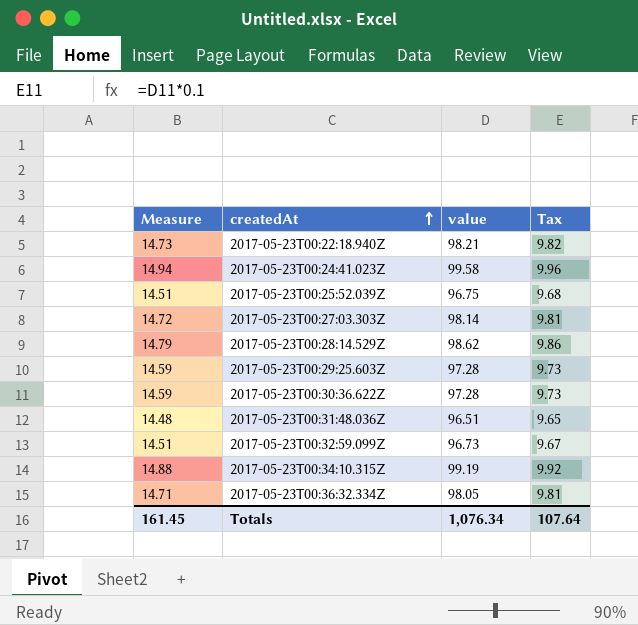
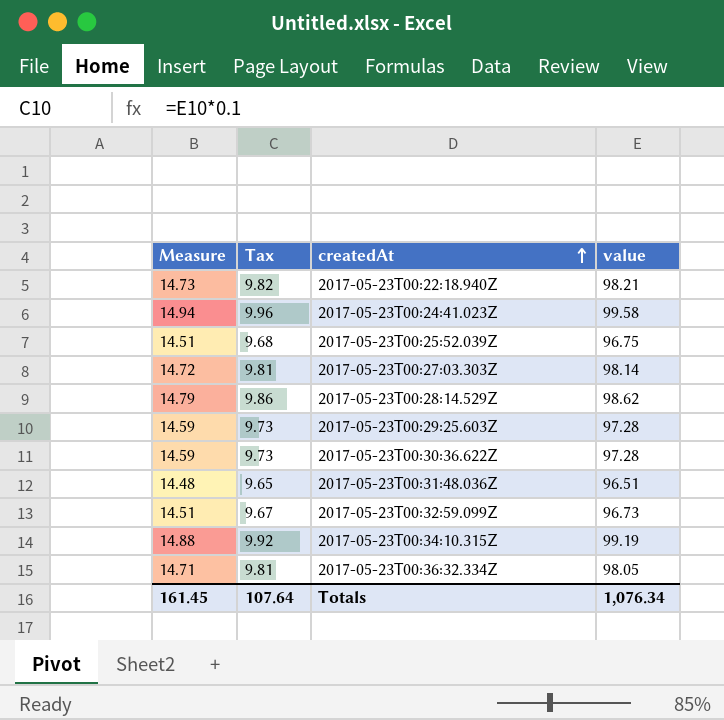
column Tax | position: 4 -> 2

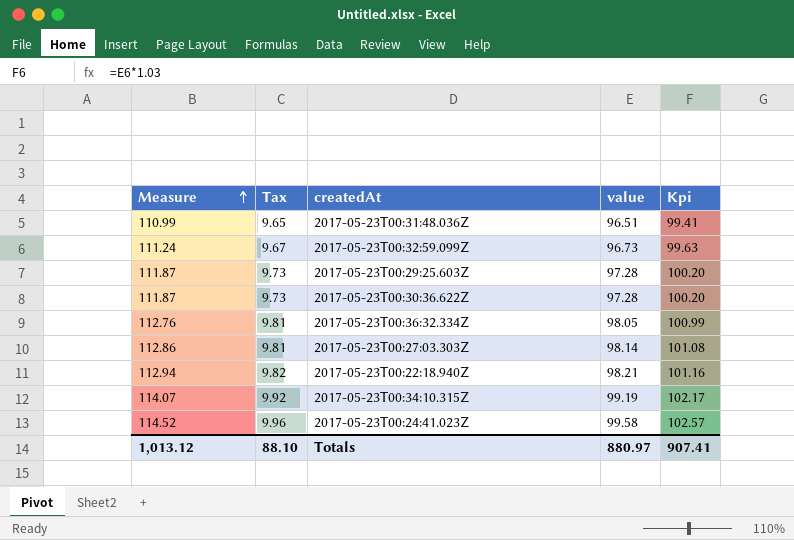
row order: createdAt ascending -> Measure ascending
column Measure | formula: [value] * 0.15 -> [value] * 1.15
column Kpi | formula: none -> [value] * 1.03
row 2017-05-23T00:25:52.039Z: 14.51 | 9.68 | 96.75 -> none
row 2017-05-23T00:28:14.529Z: 14.79 | 9.86 | 98.62 -> none
Totals | Measure: 161.45 -> 1,013.12
Totals | Tax: 107.64 -> 88.10
Totals | value: 1,076.34 -> 880.97

